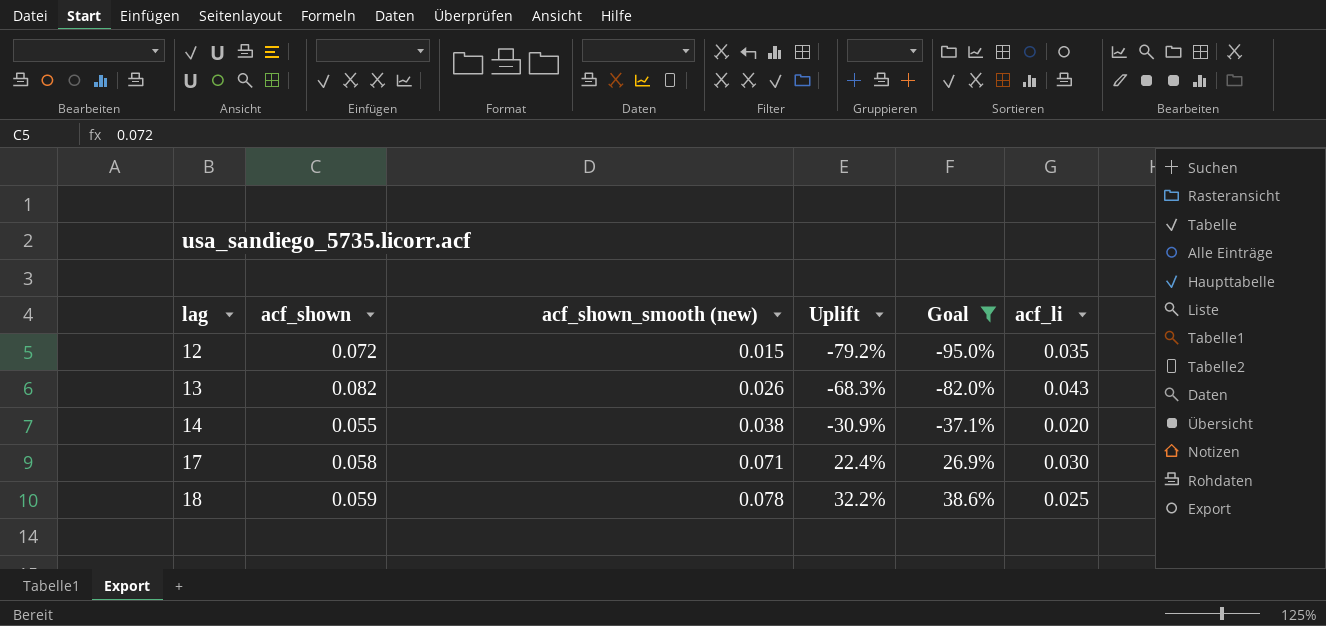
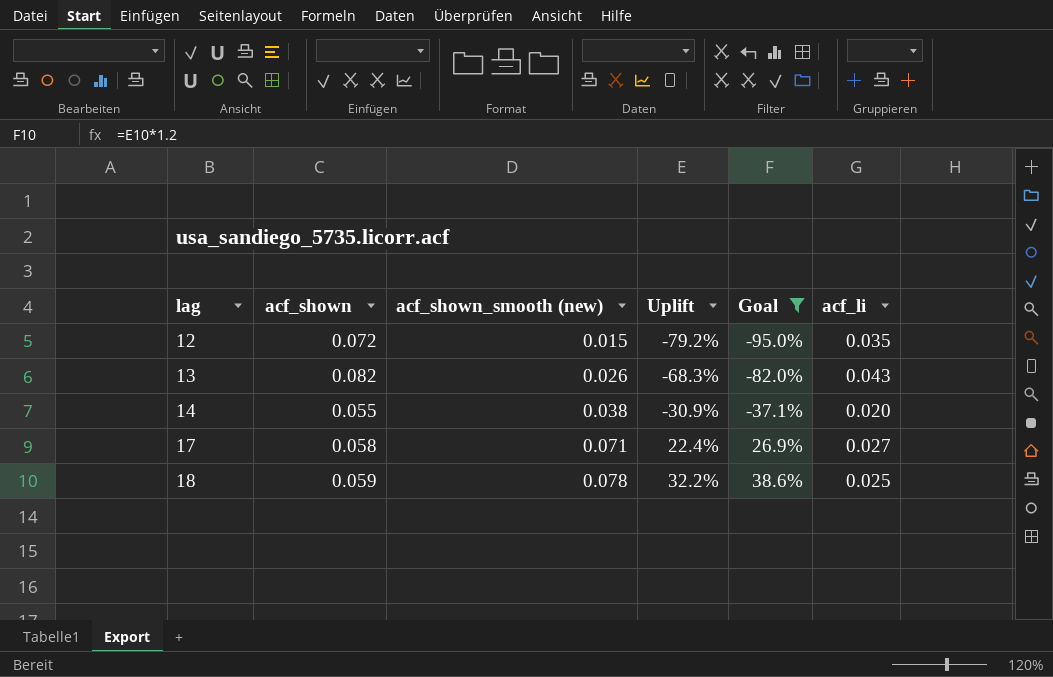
17 | acf_li: 0.030 -> 0.027

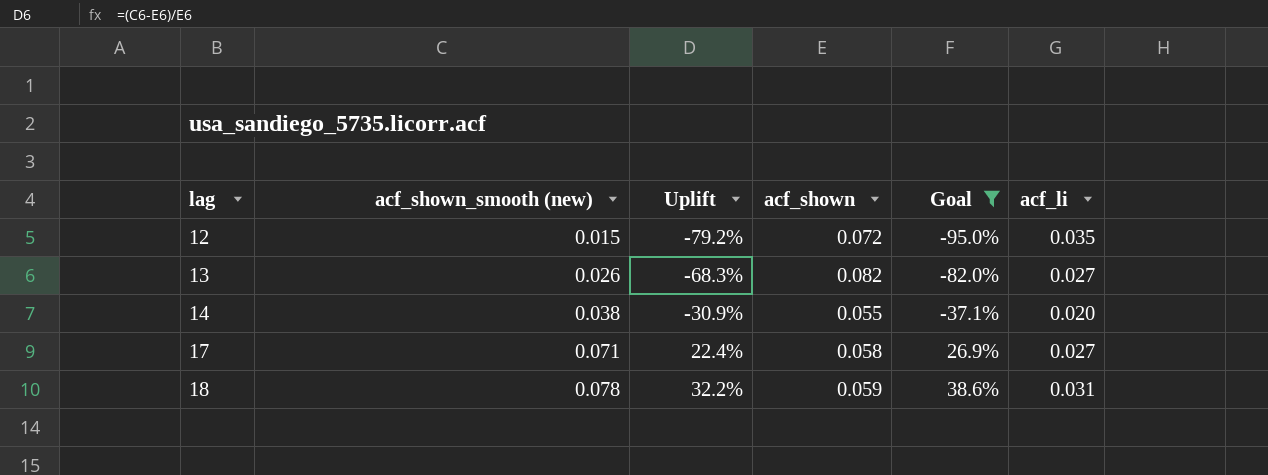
column acf_shown | position: 2 -> 4
13 | acf_li: 0.043 -> 0.027
18 | acf_li: 0.025 -> 0.031

